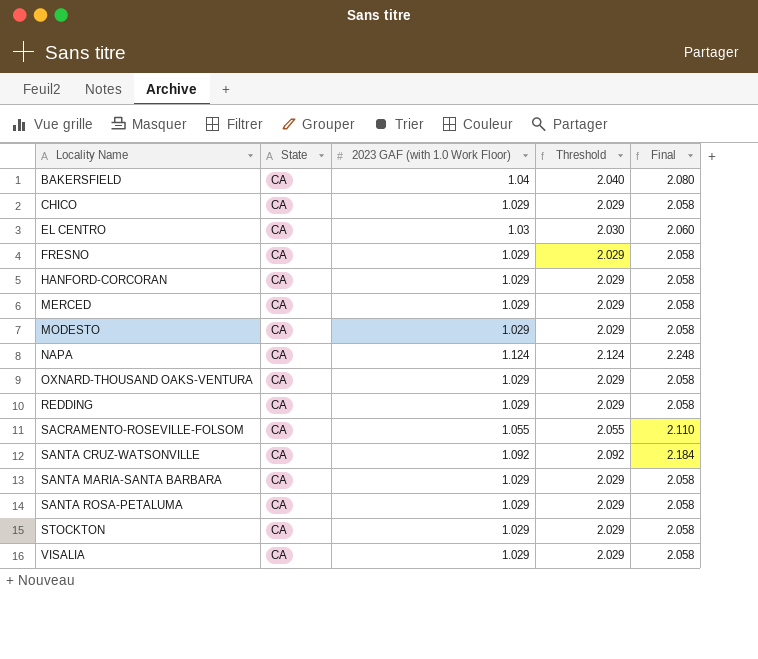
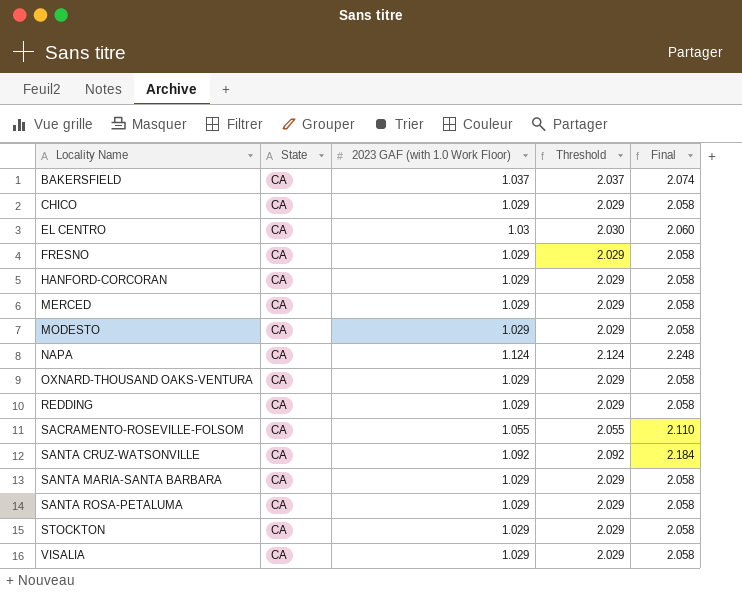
BAKERSFIELD | 2023 GAF (with 1.0 Work Floor): 1.04 -> 1.037
BAKERSFIELD | Threshold: 2.040 -> 2.037
BAKERSFIELD | Final: 2.080 -> 2.074

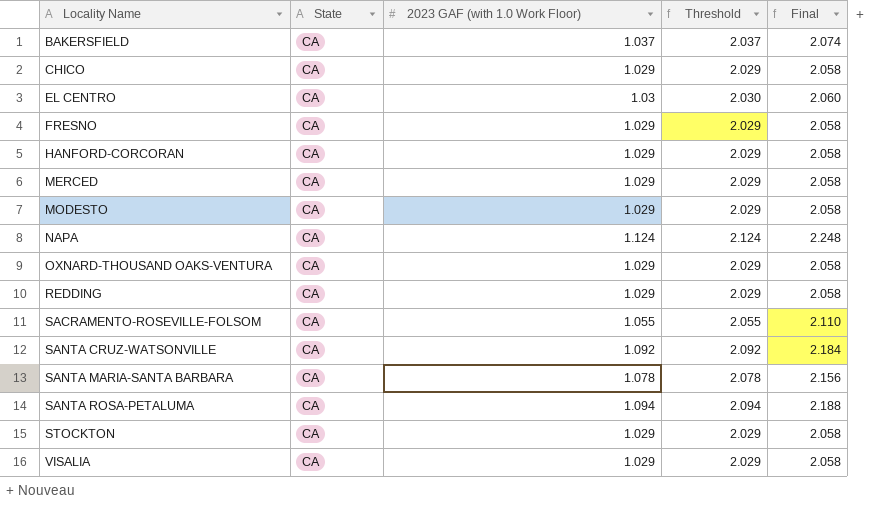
SANTA MARIA-SANTA BARBARA | 2023 GAF (with 1.0 Work Floor): 1.029 -> 1.078
SANTA MARIA-SANTA BARBARA | Threshold: 2.029 -> 2.078
SANTA MARIA-SANTA BARBARA | Final: 2.058 -> 2.156
SANTA ROSA-PETALUMA | 2023 GAF (with 1.0 Work Floor): 1.029 -> 1.094
SANTA ROSA-PETALUMA | Threshold: 2.029 -> 2.094
SANTA ROSA-PETALUMA | Final: 2.058 -> 2.188

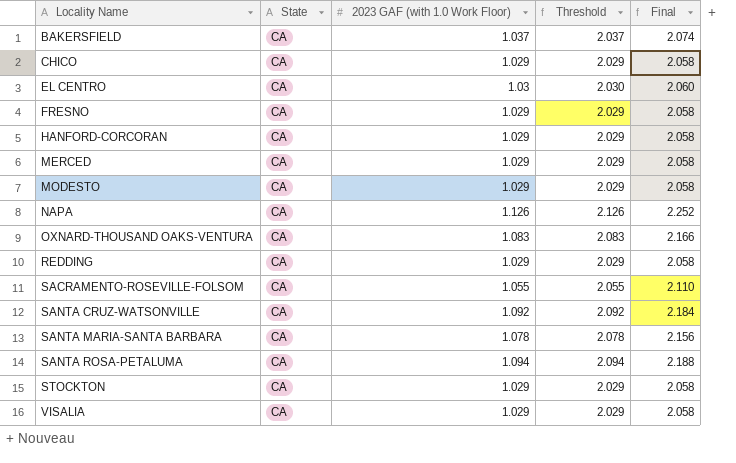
NAPA | 2023 GAF (with 1.0 Work Floor): 1.124 -> 1.126
NAPA | Threshold: 2.124 -> 2.126
NAPA | Final: 2.248 -> 2.252
OXNARD-THOUSAND OAKS-VENTURA | 2023 GAF (with 1.0 Work Floor): 1.029 -> 1.083
OXNARD-THOUSAND OAKS-VENTURA | Threshold: 2.029 -> 2.083
OXNARD-THOUSAND OAKS-VENTURA | Final: 2.058 -> 2.166

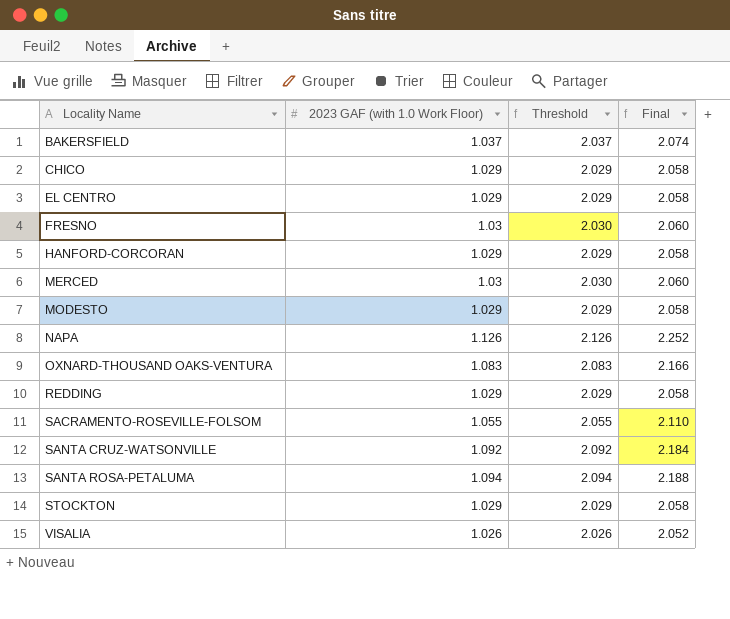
column State | position: 2 -> none
row SANTA MARIA-SANTA BARBARA: CA | 1.078 | 2.078 | 2.156 -> none
EL CENTRO | 2023 GAF (with 1.0 Work Floor): 1.03 -> 1.029
EL CENTRO | Threshold: 2.030 -> 2.029
EL CENTRO | Final: 2.060 -> 2.058
FRESNO | 2023 GAF (with 1.0 Work Floor): 1.029 -> 1.03
FRESNO | Threshold: 2.029 -> 2.030
FRESNO | Final: 2.058 -> 2.060
MERCED | 2023 GAF (with 1.0 Work Floor): 1.029 -> 1.03
MERCED | Threshold: 2.029 -> 2.030
MERCED | Final: 2.058 -> 2.060
VISALIA | 2023 GAF (with 1.0 Work Floor): 1.029 -> 1.026
VISALIA | Threshold: 2.029 -> 2.026
VISALIA | Final: 2.058 -> 2.052

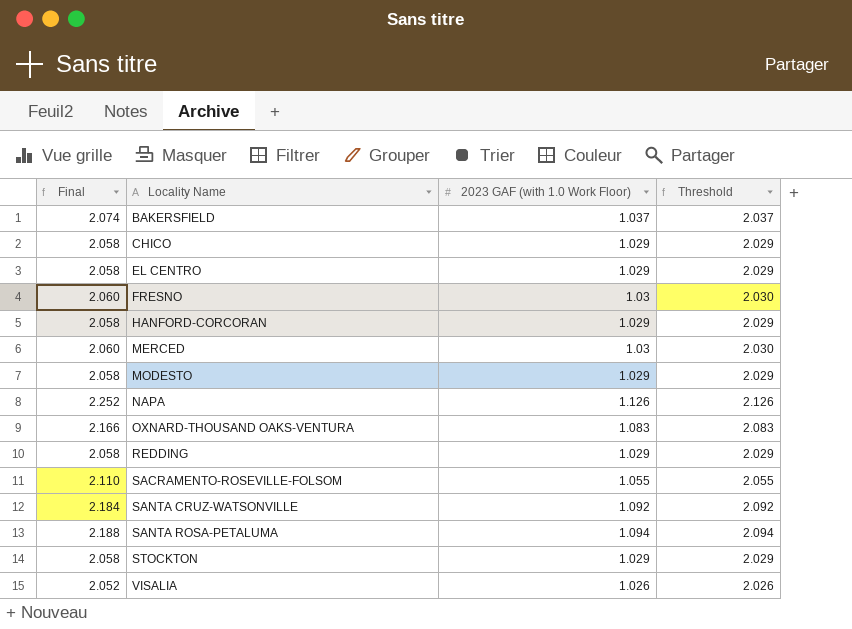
column Final | position: 4 -> 1

